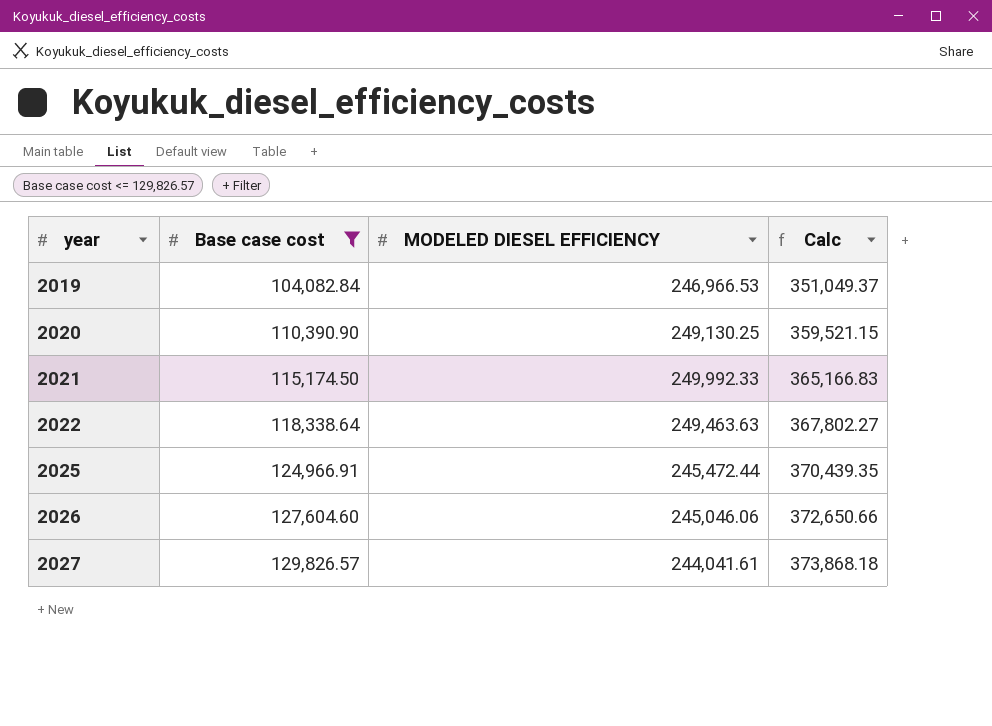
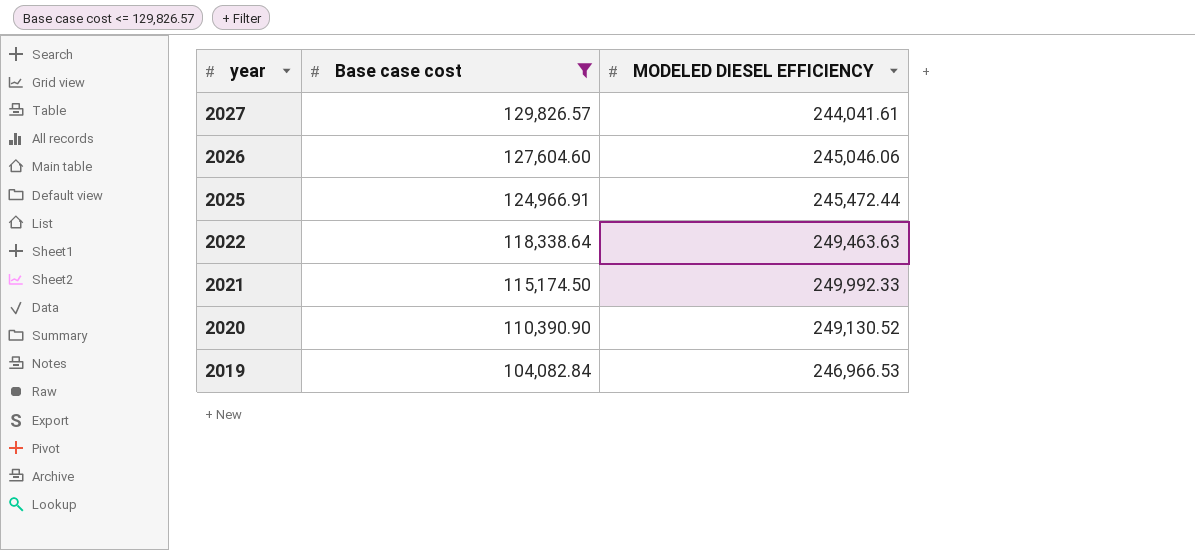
row order: year ascending -> year descending
column Calc | formula: [Base case cost] + [MODELED DIESEL EFFICIENCY] -> none
2020 | MODELED DIESEL EFFICIENCY: 249,130.25 -> 249,130.52

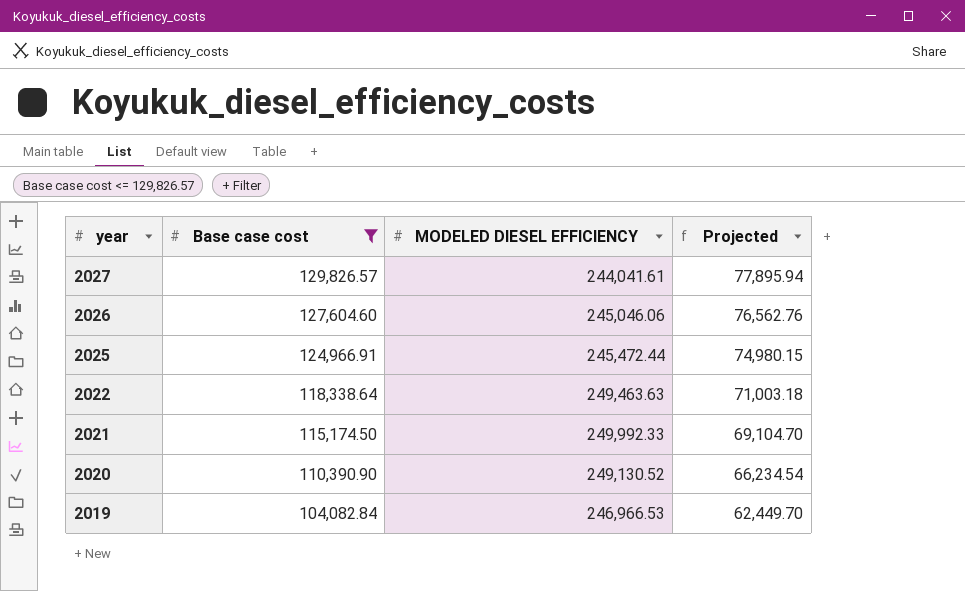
column Projected | formula: none -> [Base case cost] * 0.6

